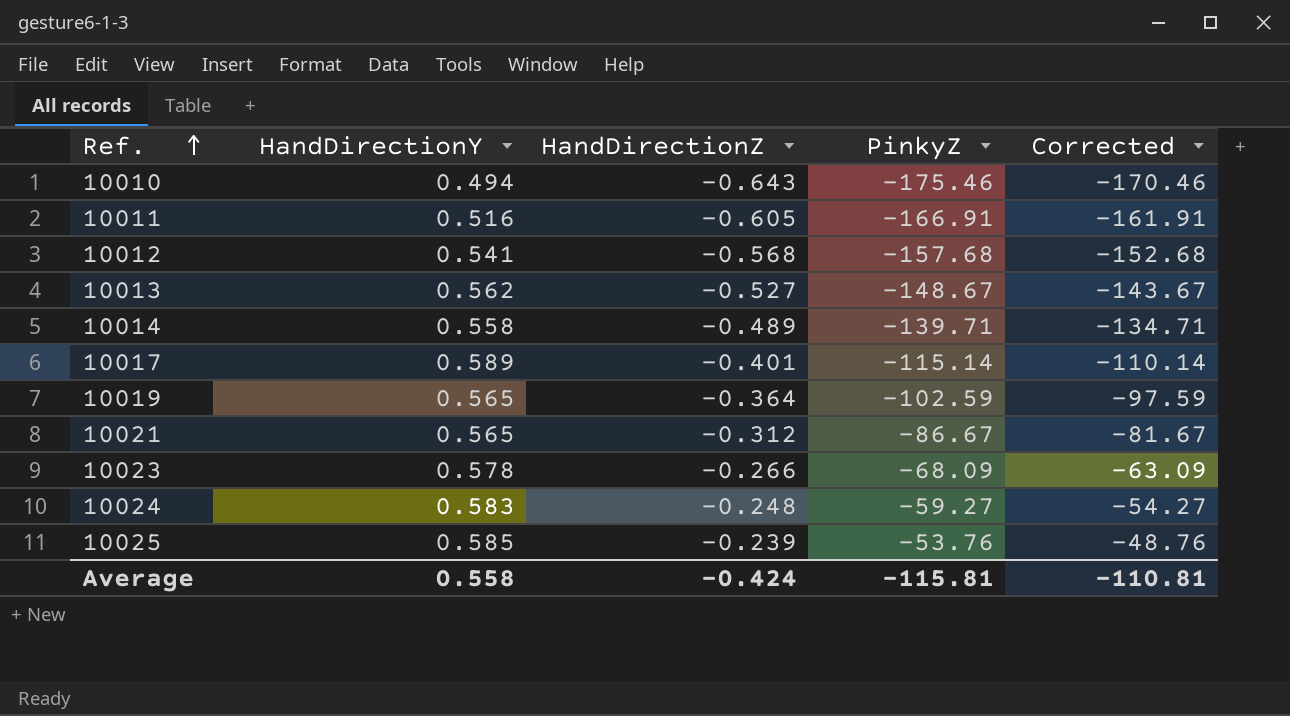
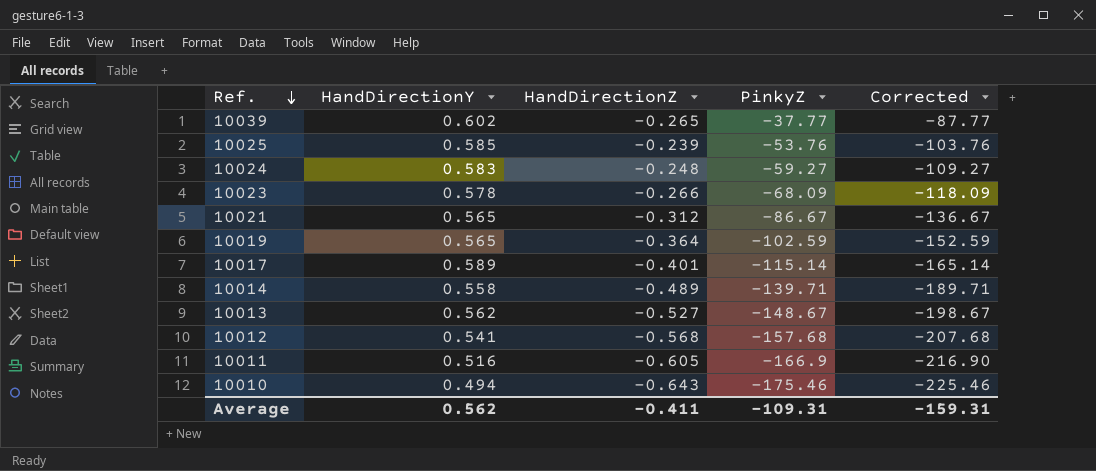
row order: Ref. ascending -> Ref. descending
column Corrected | formula: [PinkyZ] + 5 -> [PinkyZ] - 50
row 10039: none -> 0.602 | -0.265 | -37.77 | -87.77
10011 | PinkyZ: -166.91 -> -166.9
Average | HandDirectionY: 0.558 -> 0.562
Average | HandDirectionZ: -0.424 -> -0.411
Average | PinkyZ: -115.81 -> -109.31
Average | Corrected: -110.81 -> -159.31

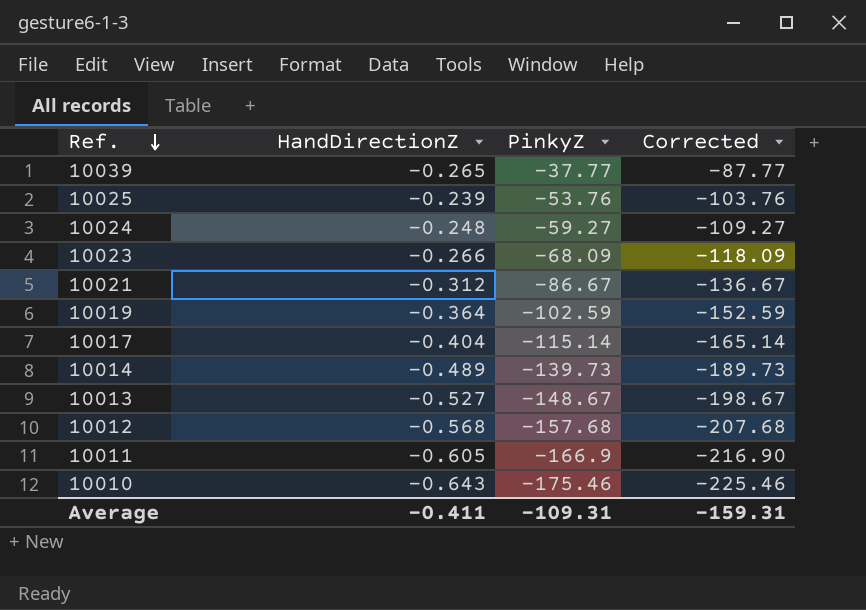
column HandDirectionY | position: 2 -> none
10017 | HandDirectionZ: -0.401 -> -0.404
10014 | PinkyZ: -139.71 -> -139.73
10014 | Corrected: -189.71 -> -189.73

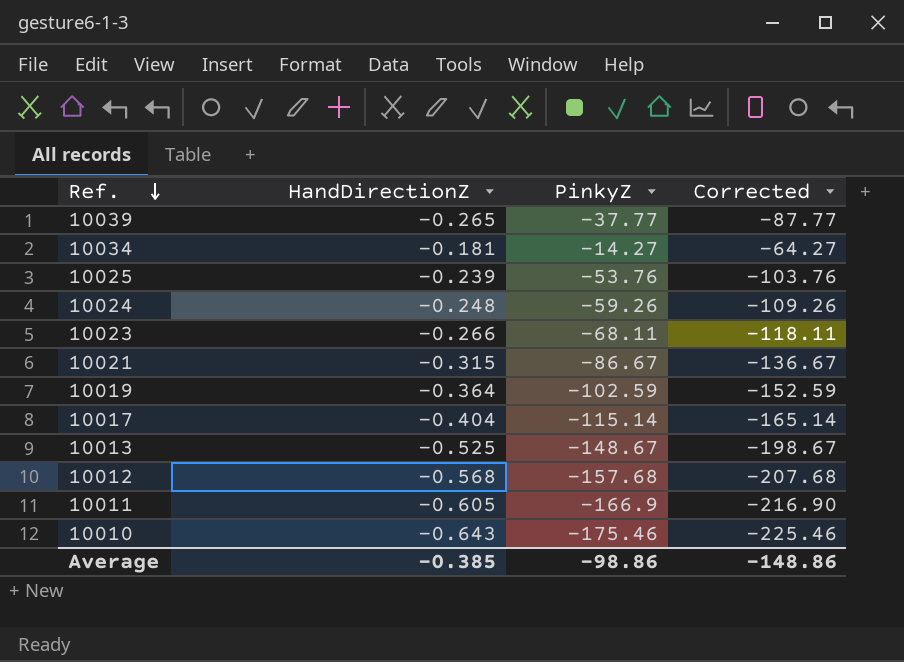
row 10014: -0.489 | -139.73 | -189.73 -> none
row 10034: none -> -0.181 | -14.27 | -64.27
10024 | PinkyZ: -59.27 -> -59.26
10024 | Corrected: -109.27 -> -109.26
10023 | PinkyZ: -68.09 -> -68.11
10023 | Corrected: -118.09 -> -118.11
10021 | HandDirectionZ: -0.312 -> -0.315
10013 | HandDirectionZ: -0.527 -> -0.525
Average | HandDirectionZ: -0.411 -> -0.385
Average | PinkyZ: -109.31 -> -98.86
Average | Corrected: -159.31 -> -148.86

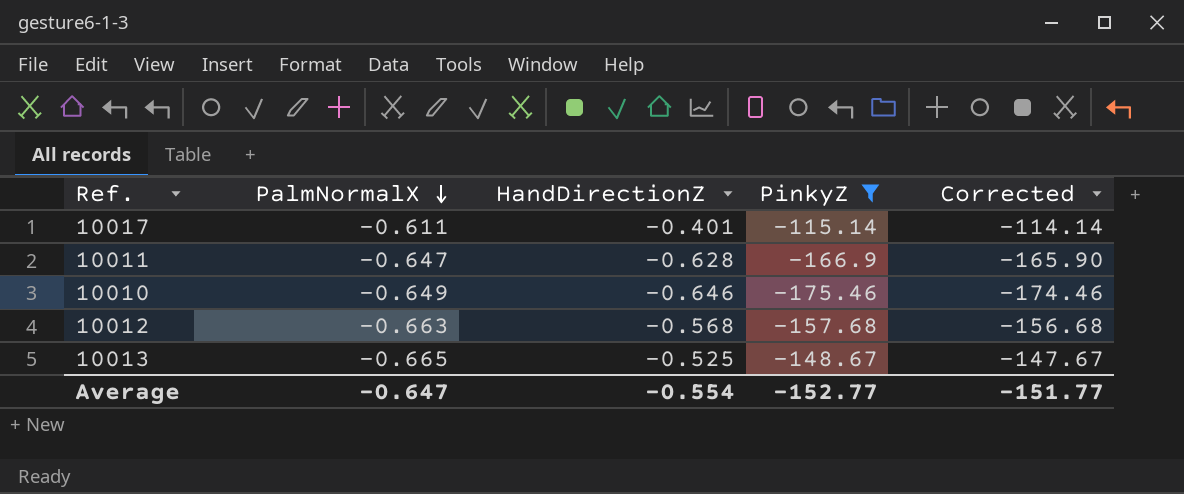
filter: none -> PinkyZ <= -115.14
row order: Ref. descending -> PalmNormalX descending
column PalmNormalX | position: none -> 2
column Corrected | formula: [PinkyZ] - 50 -> [PinkyZ] + 1
10017 | HandDirectionZ: -0.404 -> -0.401
10011 | HandDirectionZ: -0.605 -> -0.628
10010 | HandDirectionZ: -0.643 -> -0.646
Average | HandDirectionZ: -0.385 -> -0.554
Average | PinkyZ: -98.86 -> -152.77
Average | Corrected: -148.86 -> -151.77

